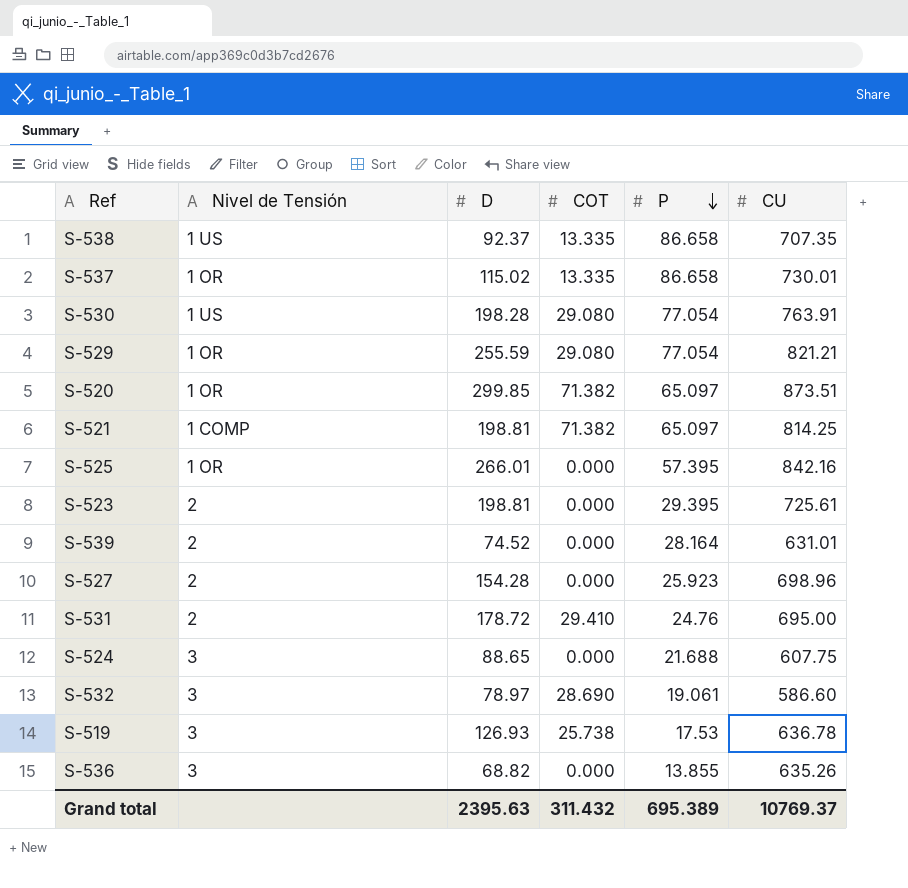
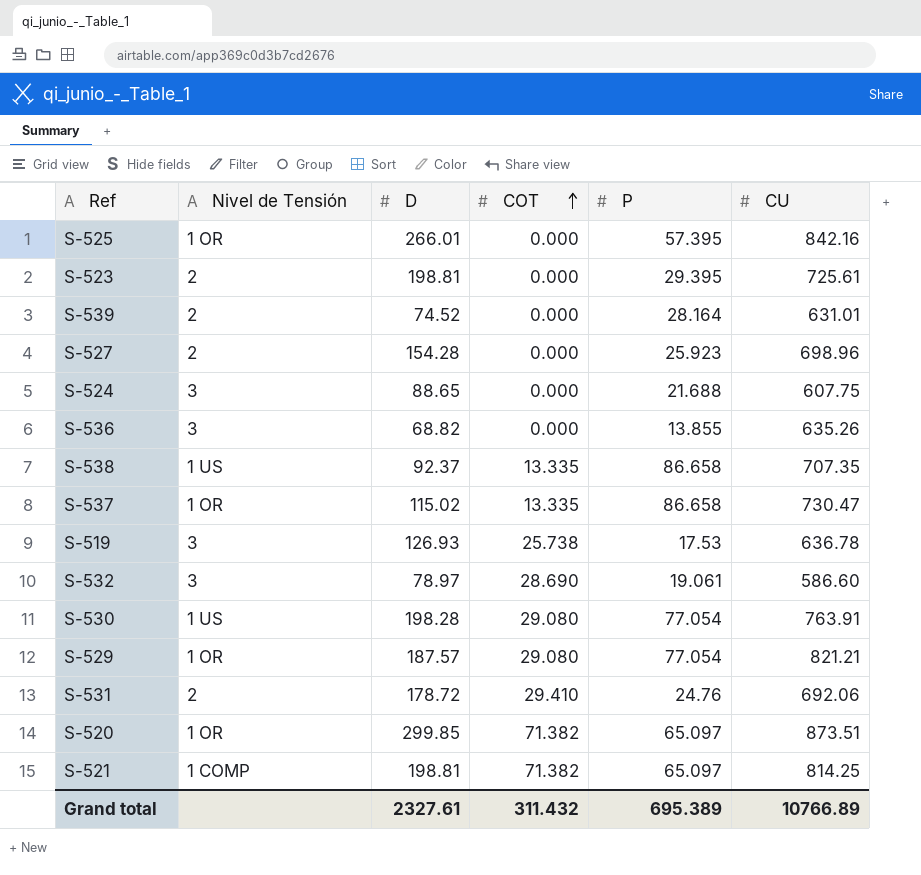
row order: P descending -> COT ascending
S-537 | CU: 730.01 -> 730.47
S-529 | D: 255.59 -> 187.57
S-531 | CU: 695.00 -> 692.06
Grand total | D: 2395.63 -> 2327.61
Grand total | CU: 10769.37 -> 10766.89

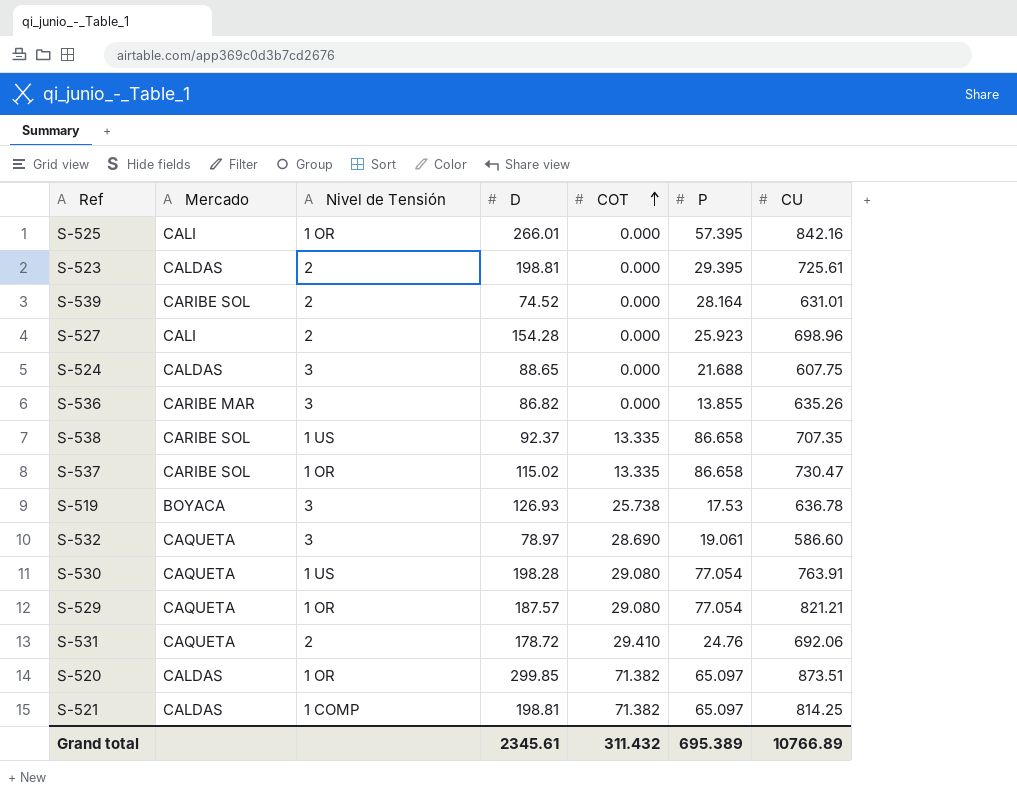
column Mercado | position: none -> 2
S-536 | D: 68.82 -> 86.82
Grand total | D: 2327.61 -> 2345.61

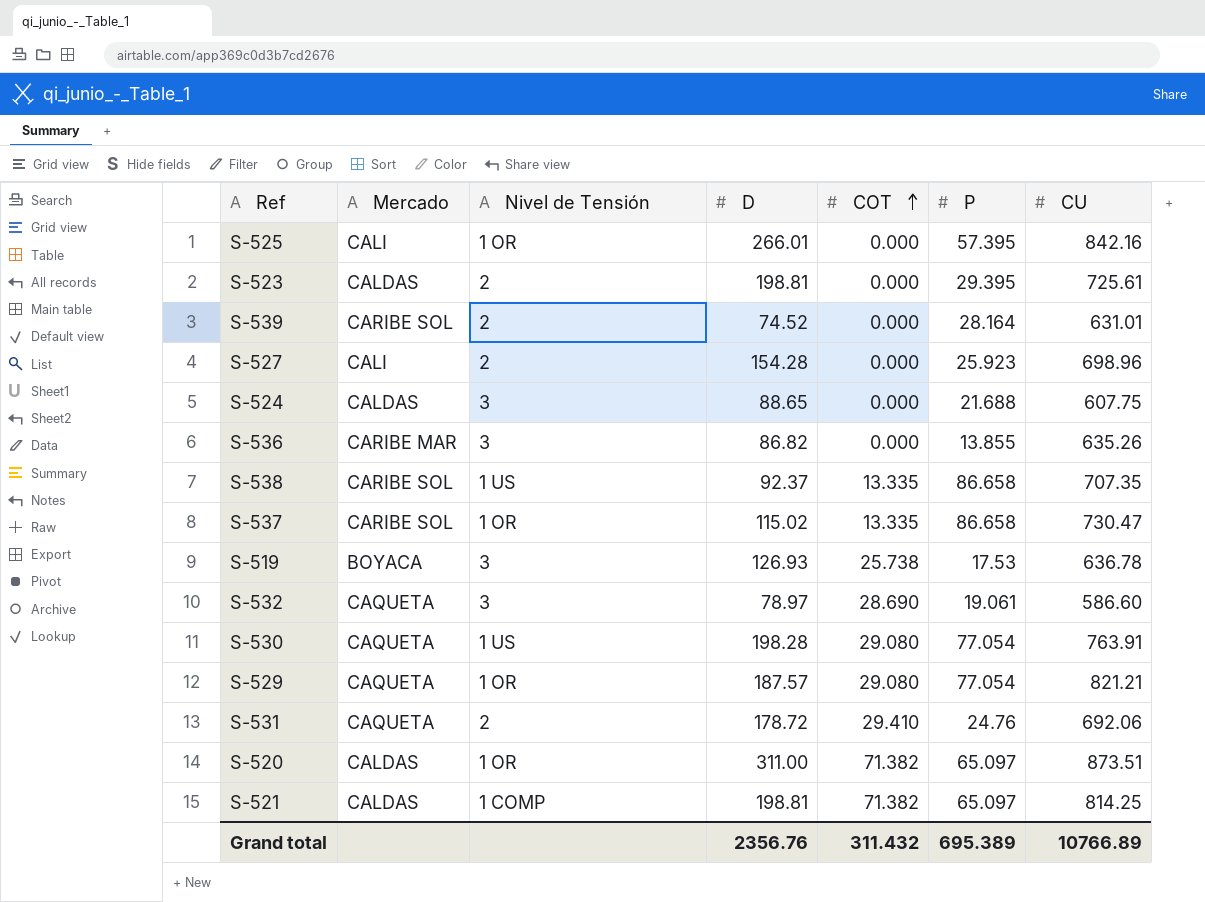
S-520 | D: 299.85 -> 311.00
Grand total | D: 2345.61 -> 2356.76

